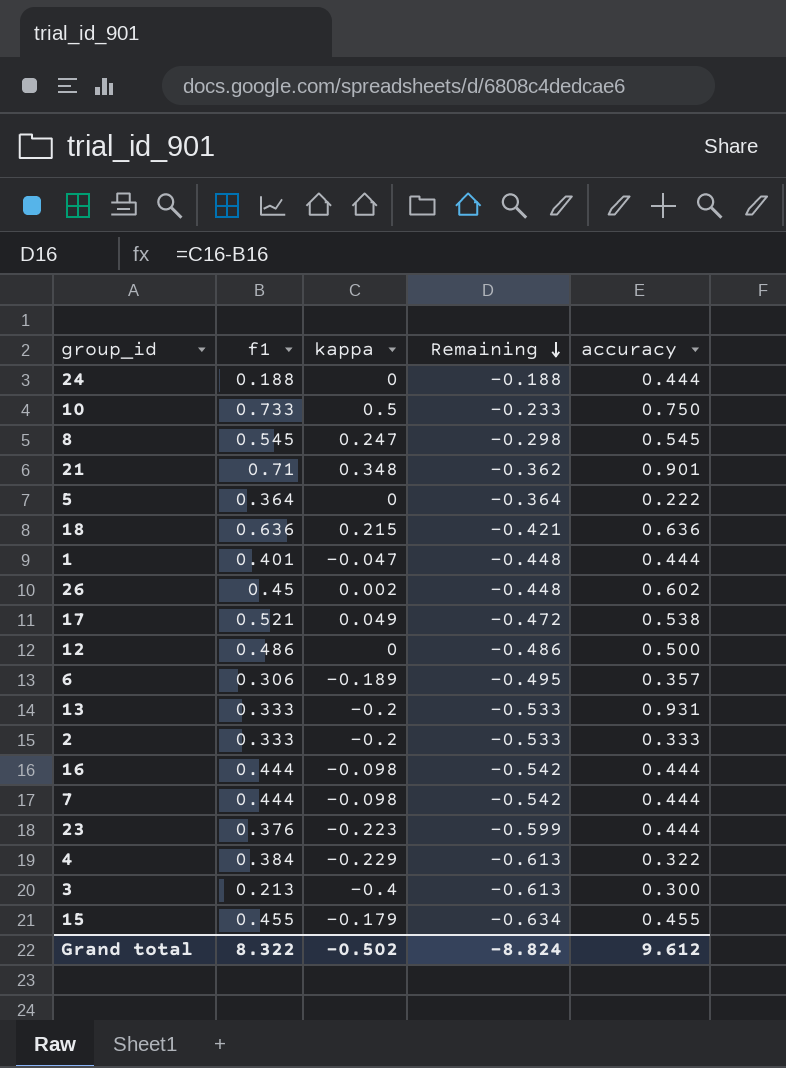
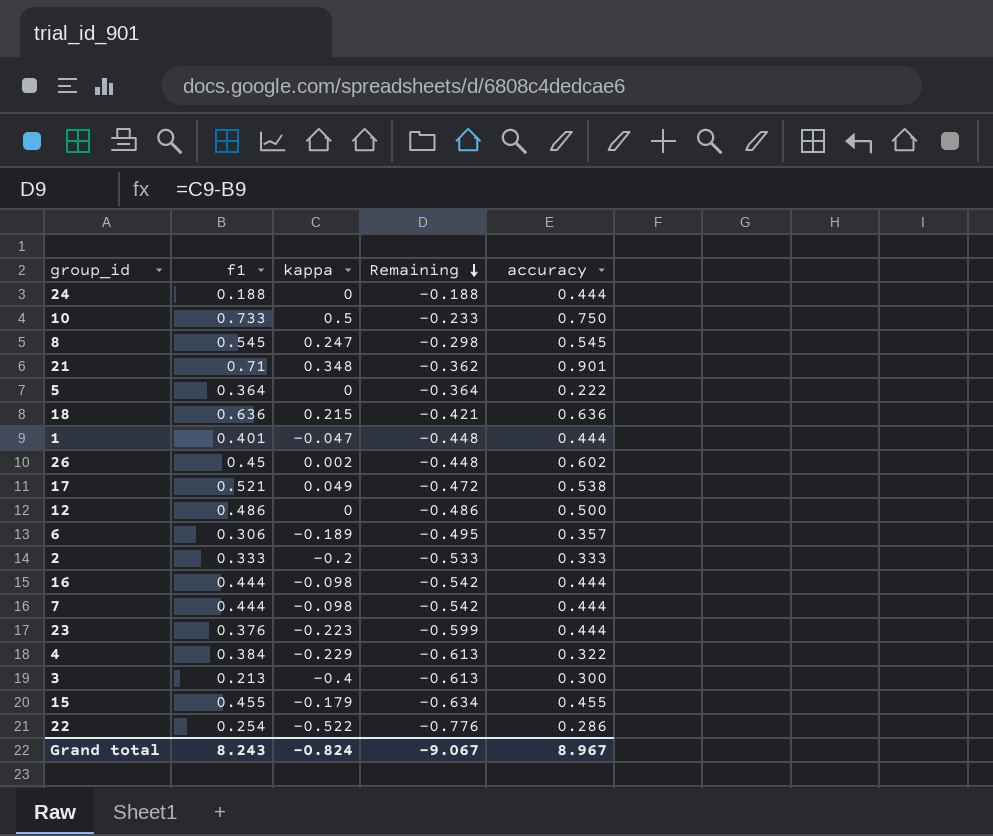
row 13: 0.333 | -0.2 | -0.533 | 0.931 -> none
row 22: none -> 0.254 | -0.522 | -0.776 | 0.286
Grand total | f1: 8.322 -> 8.243
Grand total | kappa: -0.502 -> -0.824
Grand total | Remaining: -8.824 -> -9.067
Grand total | accuracy: 9.612 -> 8.967

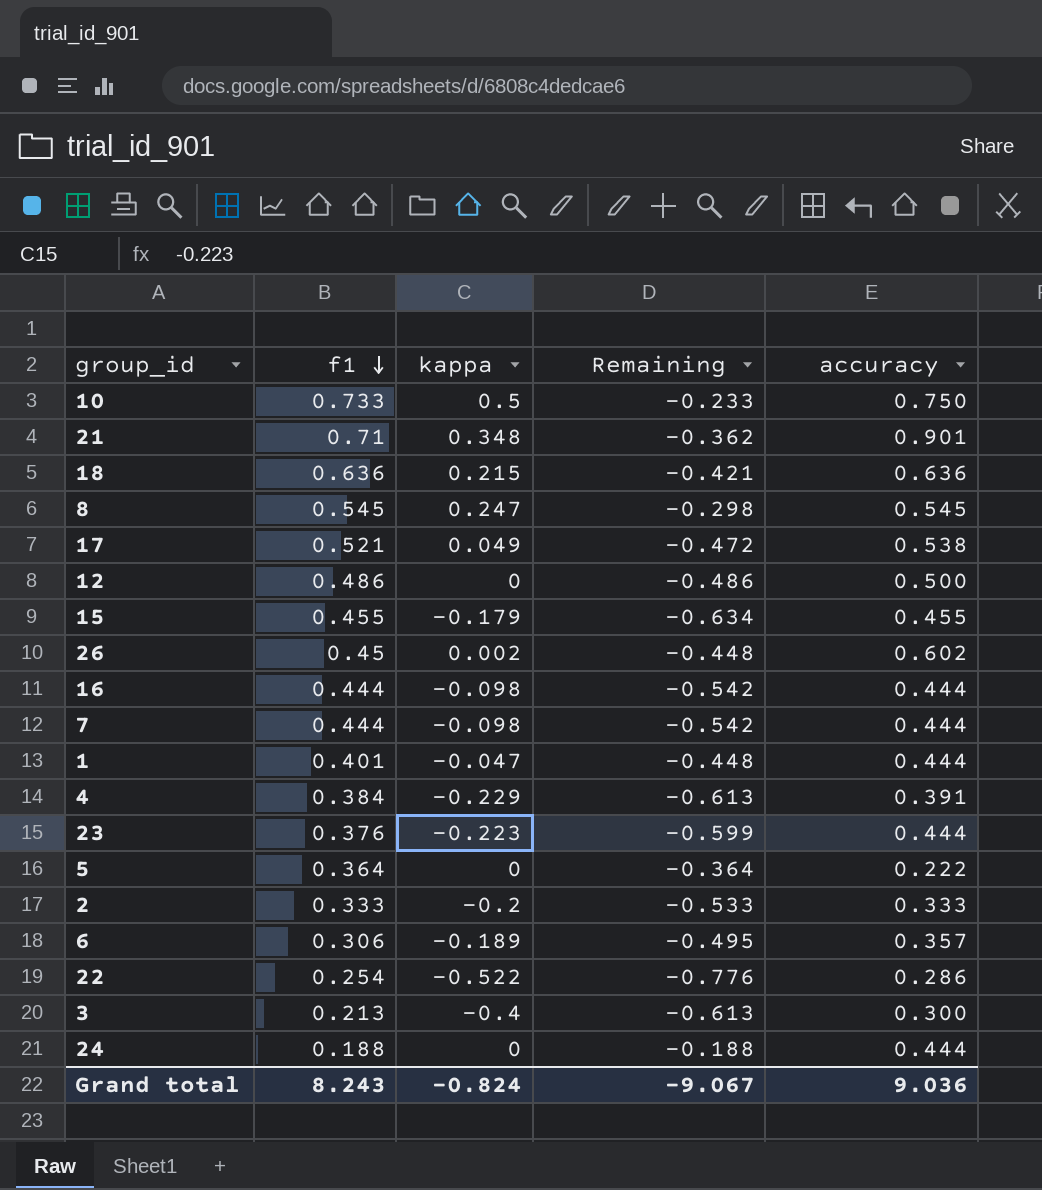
row order: Remaining descending -> f1 descending
4 | accuracy: 0.322 -> 0.391
Grand total | accuracy: 8.967 -> 9.036

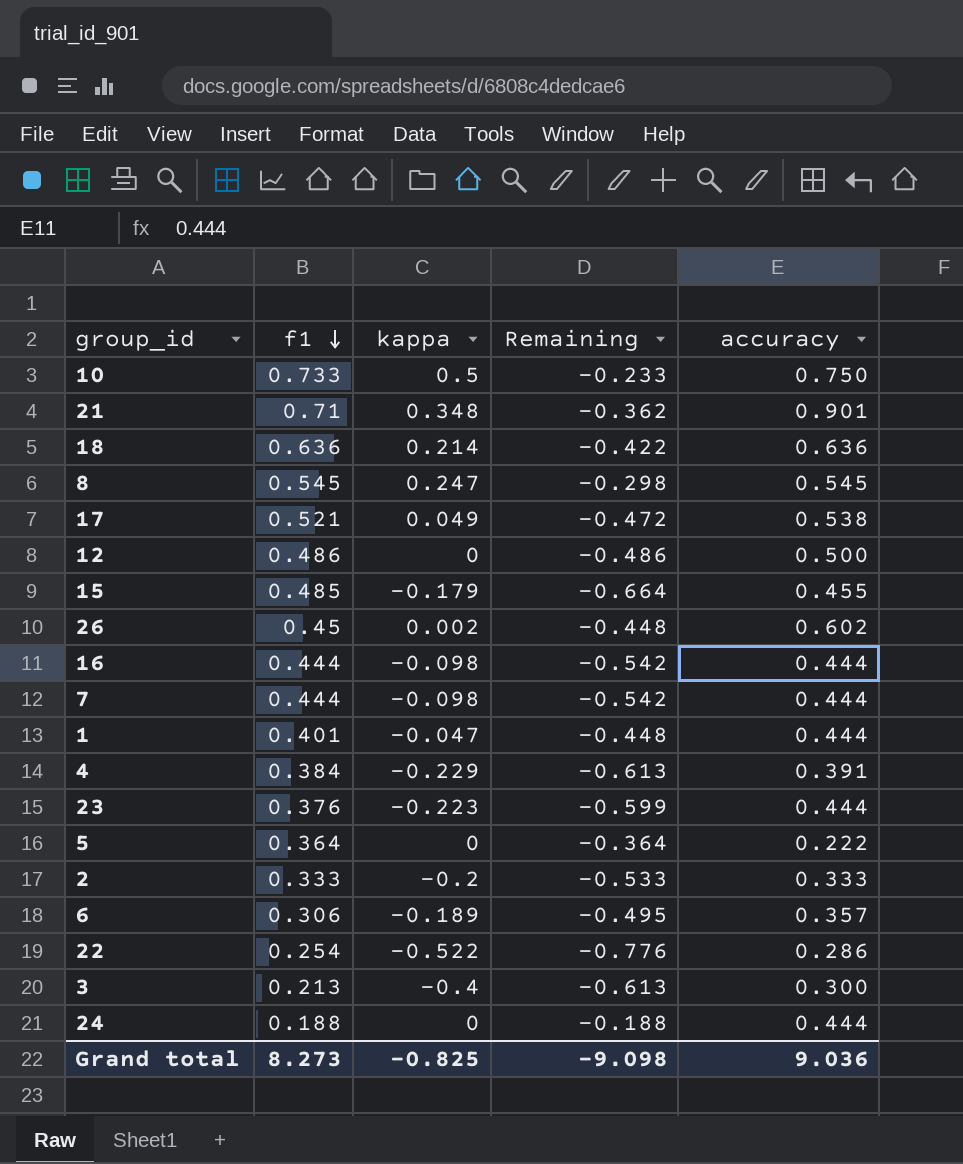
18 | kappa: 0.215 -> 0.214
18 | Remaining: -0.421 -> -0.422
15 | f1: 0.455 -> 0.485
15 | Remaining: -0.634 -> -0.664
Grand total | f1: 8.243 -> 8.273
Grand total | kappa: -0.824 -> -0.825
Grand total | Remaining: -9.067 -> -9.098

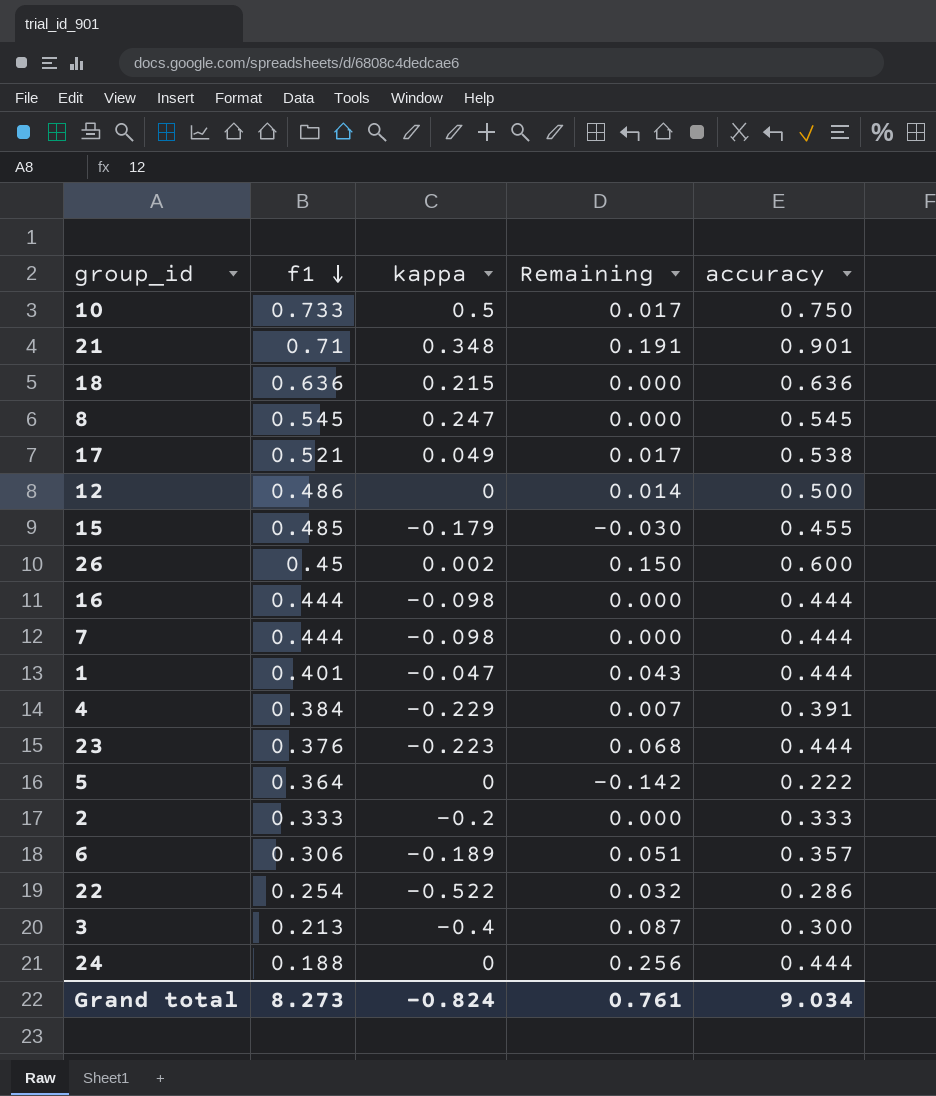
column Remaining | formula: [kappa] - [f1] -> [accuracy] - [f1]
18 | kappa: 0.214 -> 0.215
26 | accuracy: 0.602 -> 0.600
Grand total | kappa: -0.825 -> -0.824
Grand total | Remaining: -9.098 -> 0.761
Grand total | accuracy: 9.036 -> 9.034

